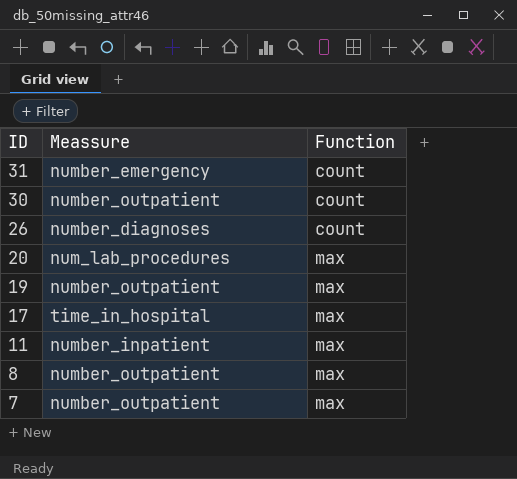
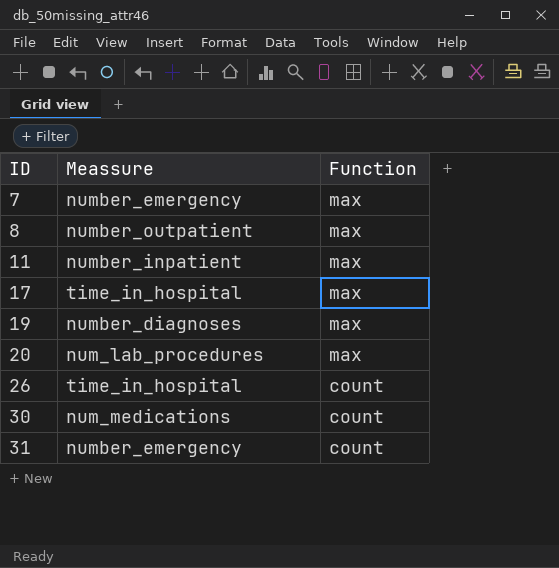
row order: ID descending -> ID ascending
7 | Meassure: number_outpatient -> number_emergency
19 | Meassure: number_outpatient -> number_diagnoses
26 | Meassure: number_diagnoses -> time_in_hospital
30 | Meassure: number_outpatient -> num_medications

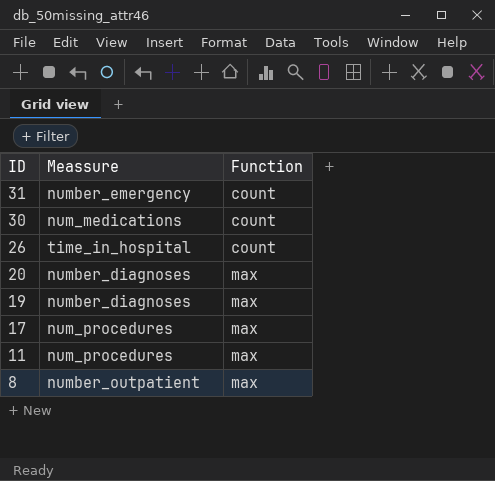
row order: ID ascending -> ID descending
row 7: number_emergency | max -> none
20 | Meassure: num_lab_procedures -> number_diagnoses
17 | Meassure: time_in_hospital -> num_procedures
11 | Meassure: number_inpatient -> num_procedures

